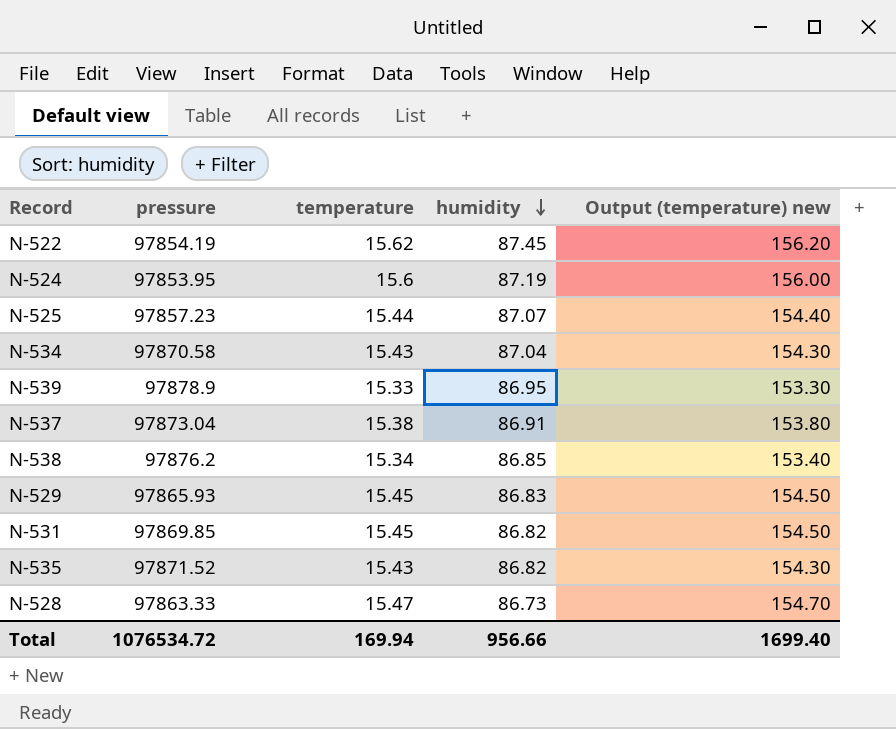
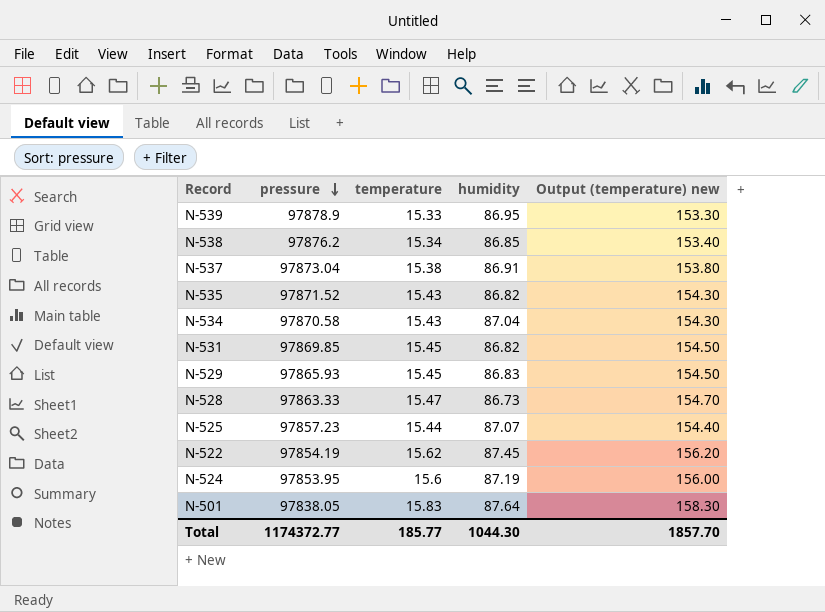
row order: humidity descending -> pressure descending
row N-501: none -> 97838.05 | 15.83 | 87.64 | 158.30
Total | pressure: 1076534.72 -> 1174372.77
Total | temperature: 169.94 -> 185.77
Total | humidity: 956.66 -> 1044.30
Total | Output (temperature) new: 1699.40 -> 1857.70

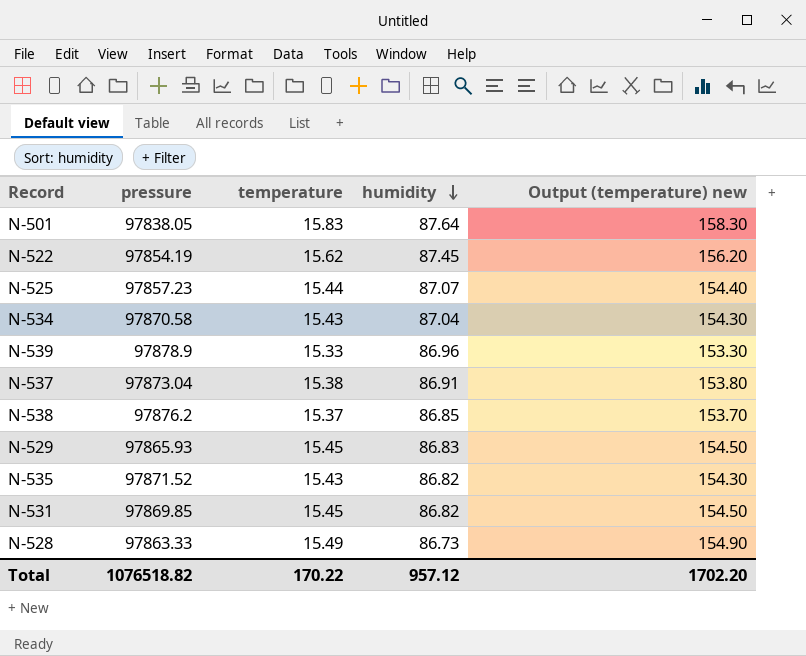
row order: pressure descending -> humidity descending
row N-524: 97853.95 | 15.6 | 87.19 | 156.00 -> none
N-539 | humidity: 86.95 -> 86.96
N-538 | temperature: 15.34 -> 15.37
N-538 | Output (temperature) new: 153.40 -> 153.70
N-528 | temperature: 15.47 -> 15.49
N-528 | Output (temperature) new: 154.70 -> 154.90
Total | pressure: 1174372.77 -> 1076518.82
Total | temperature: 185.77 -> 170.22
Total | humidity: 1044.30 -> 957.12
Total | Output (temperature) new: 1857.70 -> 1702.20

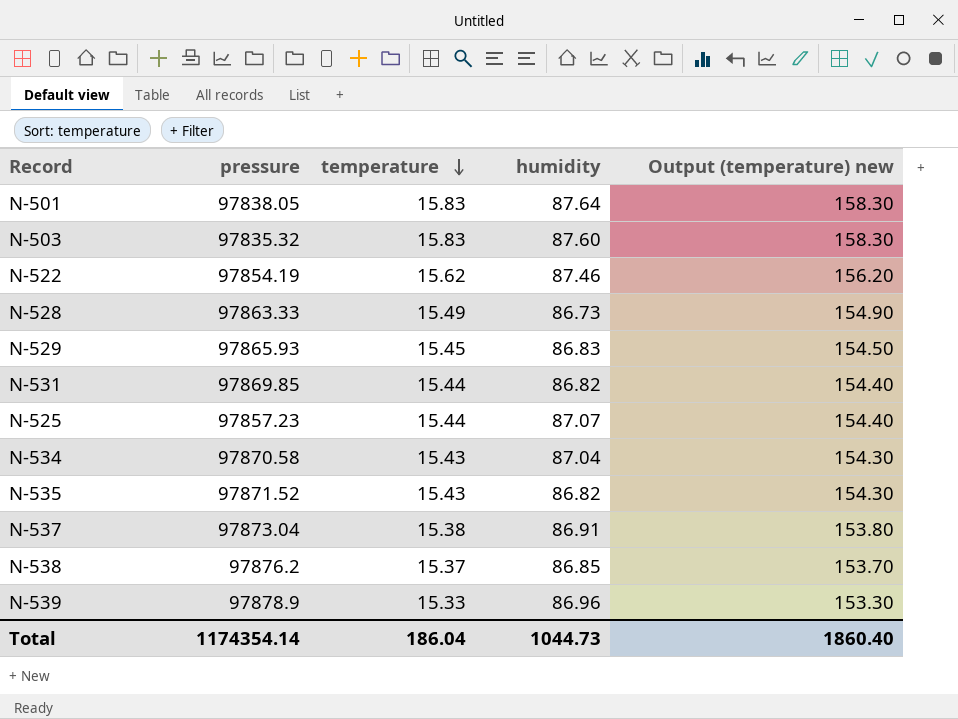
row order: humidity descending -> temperature descending
row N-503: none -> 97835.32 | 15.83 | 87.60 | 158.30
N-522 | humidity: 87.45 -> 87.46
N-531 | temperature: 15.45 -> 15.44
N-531 | Output (temperature) new: 154.50 -> 154.40
Total | pressure: 1076518.82 -> 1174354.14
Total | temperature: 170.22 -> 186.04
Total | humidity: 957.12 -> 1044.73
Total | Output (temperature) new: 1702.20 -> 1860.40

